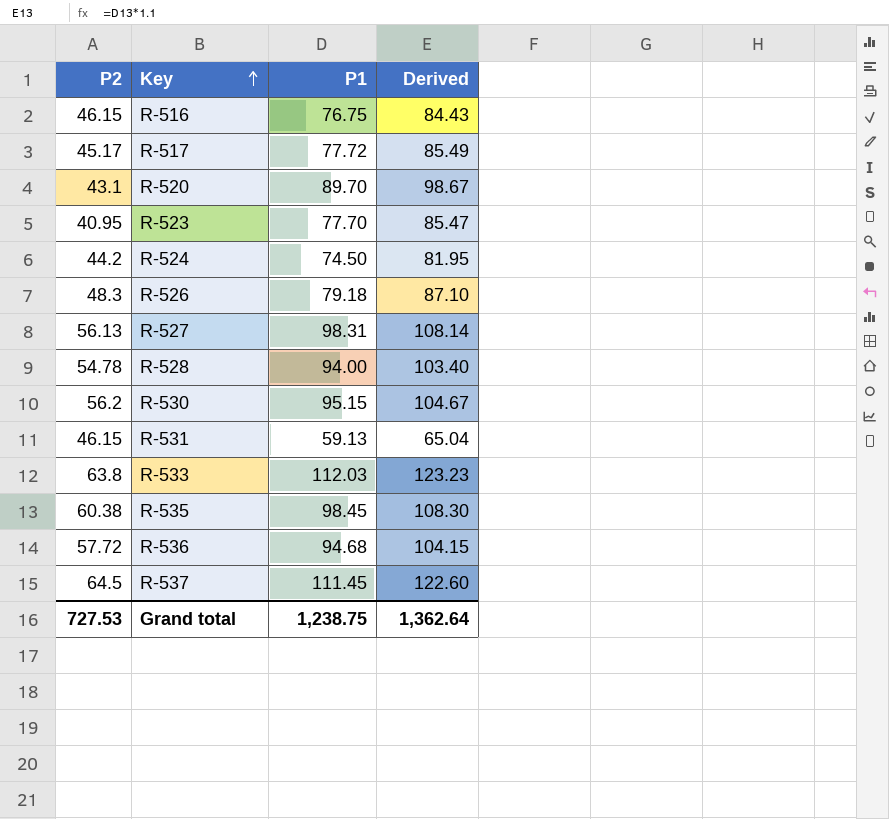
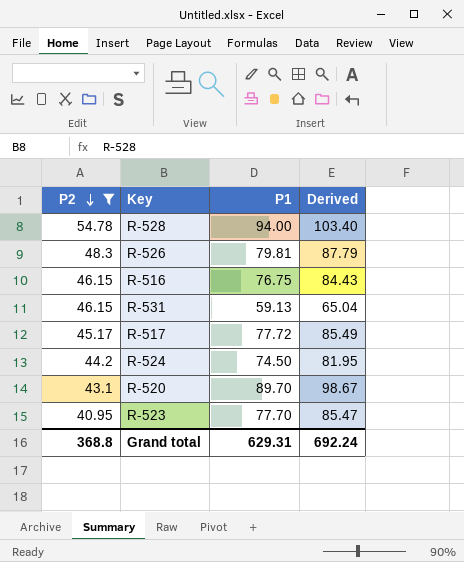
filter: none -> P2 <= 54.78
row order: Key ascending -> P2 descending
R-526 | P1: 79.18 -> 79.81
R-526 | Derived: 87.10 -> 87.79
Grand total | P2: 727.53 -> 368.8
Grand total | P1: 1,238.75 -> 629.31
Grand total | Derived: 1,362.64 -> 692.24

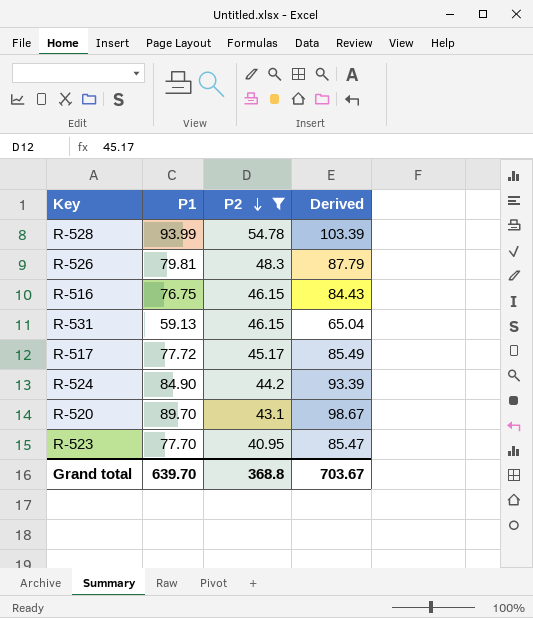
column P2 | position: 1 -> 3
R-528 | P1: 94.00 -> 93.99
R-528 | Derived: 103.40 -> 103.39
R-524 | P1: 74.50 -> 84.90
R-524 | Derived: 81.95 -> 93.39
Grand total | P1: 629.31 -> 639.70
Grand total | Derived: 692.24 -> 703.67

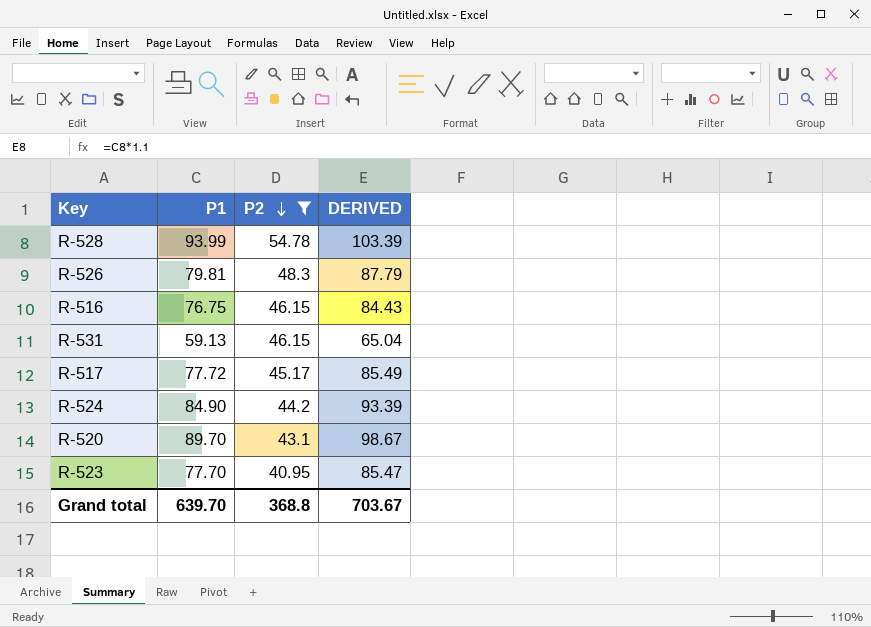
column name: Derived -> DERIVED

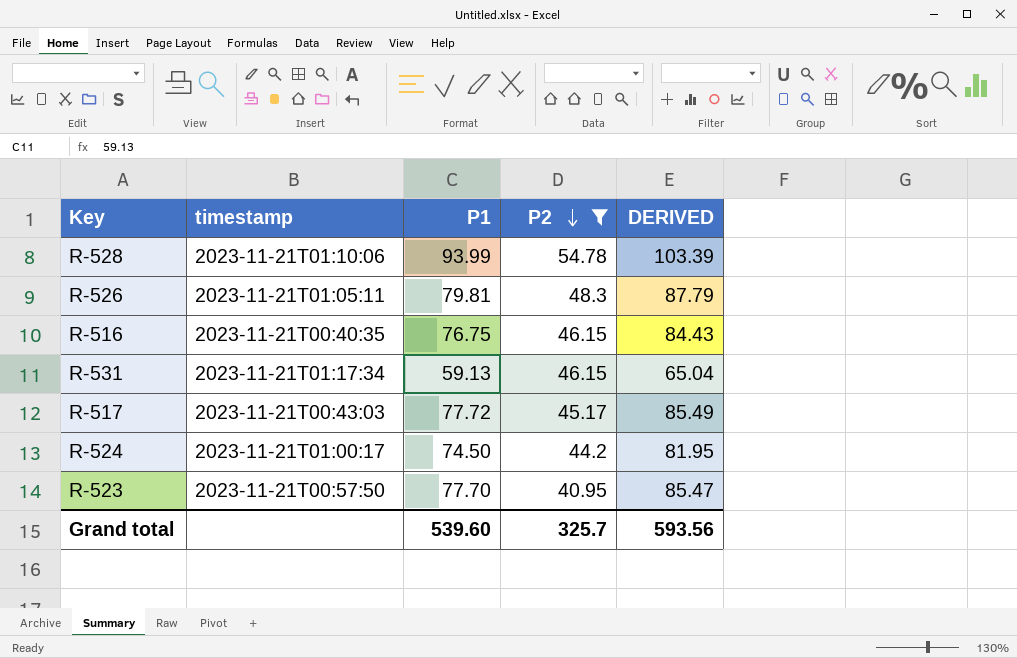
column timestamp | position: none -> 2
row R-520: 89.70 | 43.1 | 98.67 -> none
R-524 | P1: 84.90 -> 74.50
R-524 | DERIVED: 93.39 -> 81.95
Grand total | P1: 639.70 -> 539.60
Grand total | P2: 368.8 -> 325.7
Grand total | DERIVED: 703.67 -> 593.56

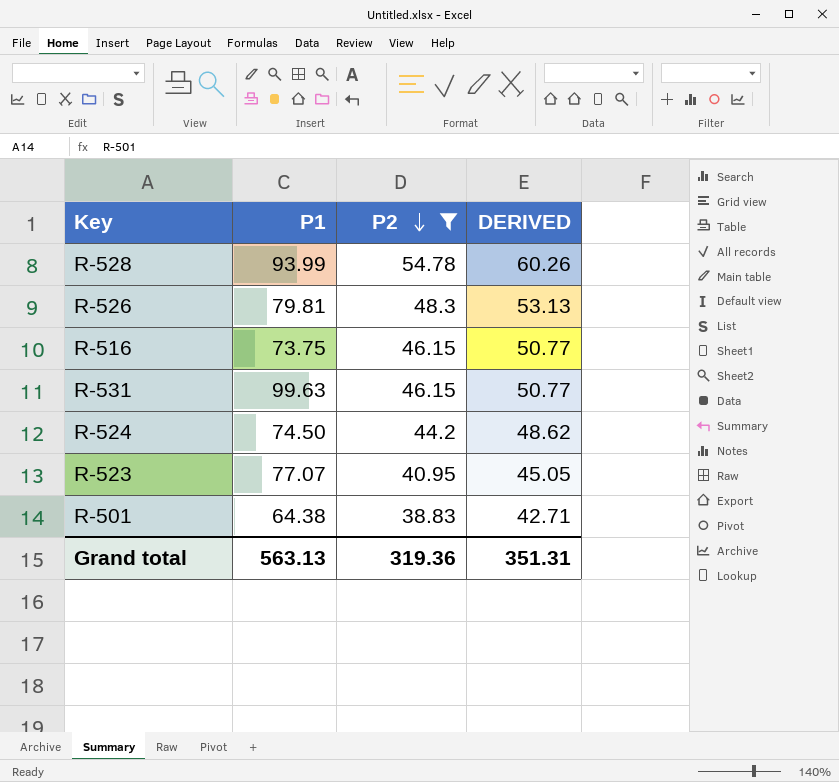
column timestamp | position: 2 -> none
column DERIVED | formula: [P1] * 1.1 -> [P2] * 1.1
row R-517: 2023-11-21T00:43:03 | 77.72 | 45.17 | 85.49 -> none
R-516 | P1: 76.75 -> 73.75
R-531 | P1: 59.13 -> 99.63
R-523 | P1: 77.70 -> 77.07
row R-501: none -> 64.38 | 38.83 | 42.71
Grand total | P1: 539.60 -> 563.13
Grand total | P2: 325.7 -> 319.36
Grand total | DERIVED: 593.56 -> 351.31

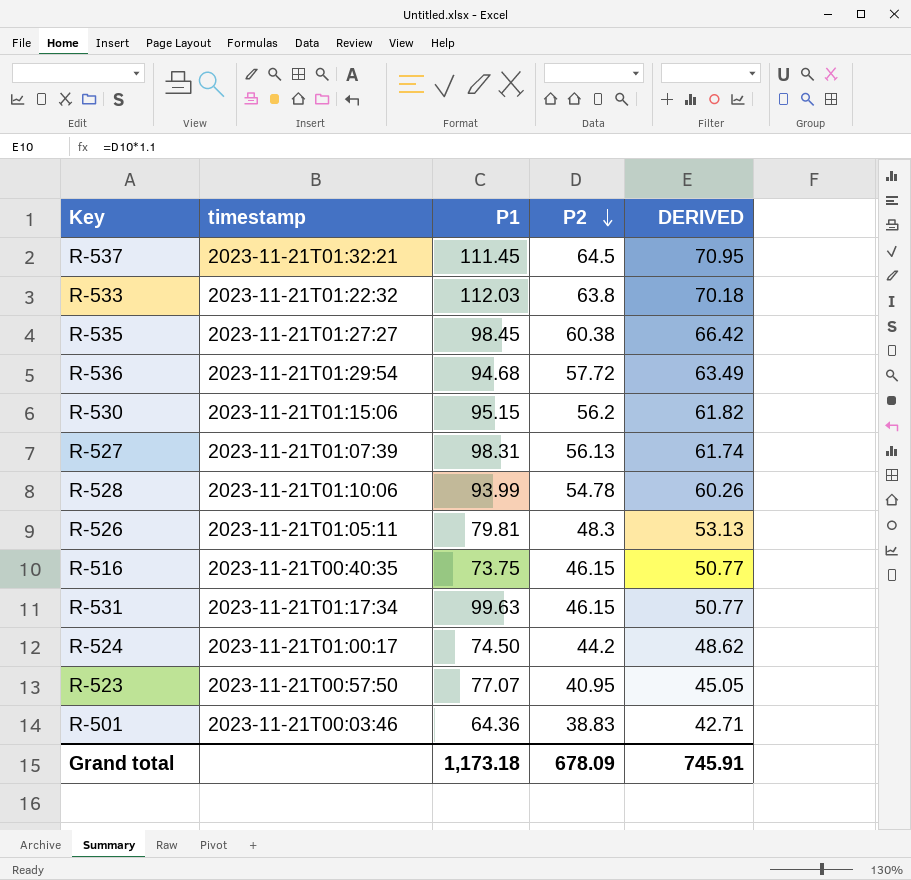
filter: P2 <= 54.78 -> none
column timestamp | position: none -> 2
R-501 | P1: 64.38 -> 64.36
Grand total | P1: 563.13 -> 1,173.18
Grand total | P2: 319.36 -> 678.09
Grand total | DERIVED: 351.31 -> 745.91

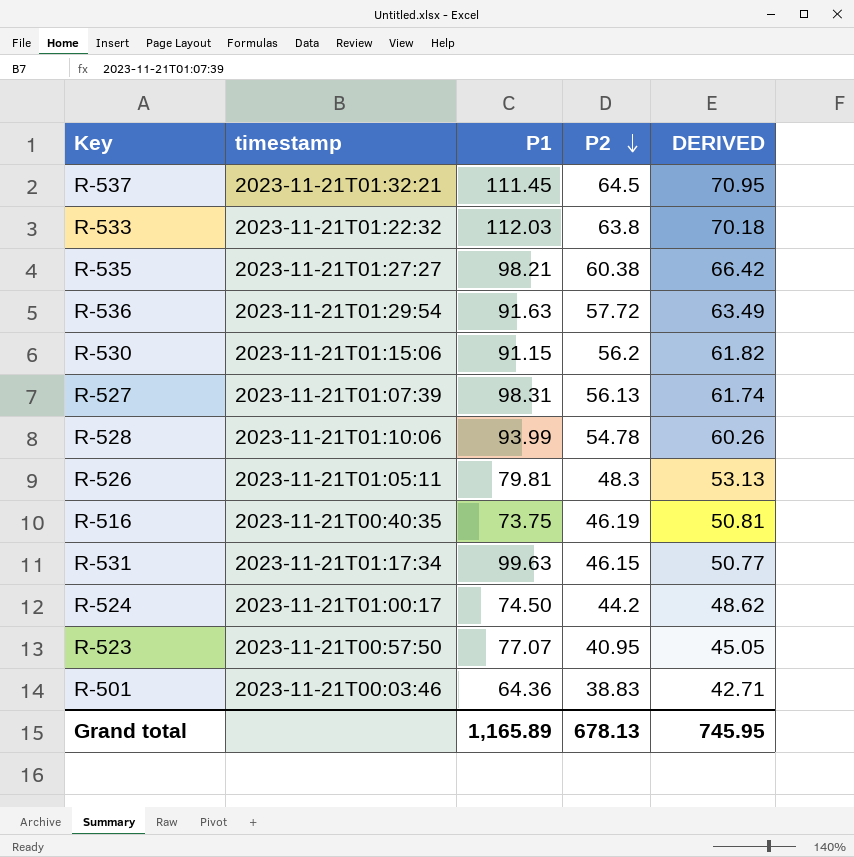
R-535 | P1: 98.45 -> 98.21
R-536 | P1: 94.68 -> 91.63
R-530 | P1: 95.15 -> 91.15
R-516 | P2: 46.15 -> 46.19
R-516 | DERIVED: 50.77 -> 50.81
Grand total | P1: 1,173.18 -> 1,165.89
Grand total | P2: 678.09 -> 678.13
Grand total | DERIVED: 745.91 -> 745.95

